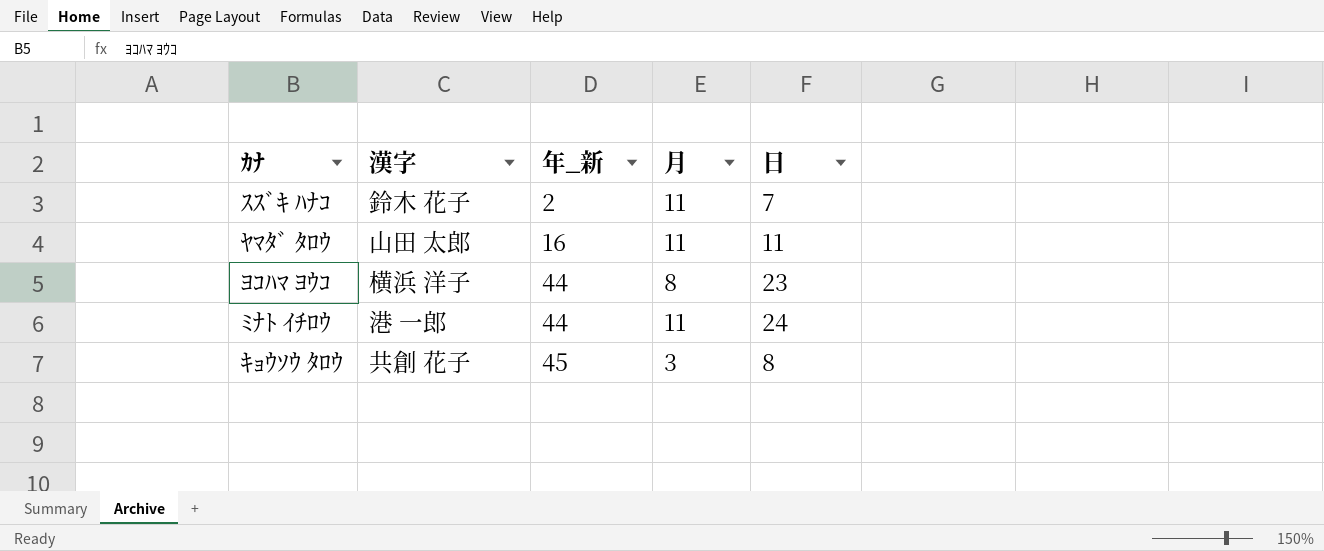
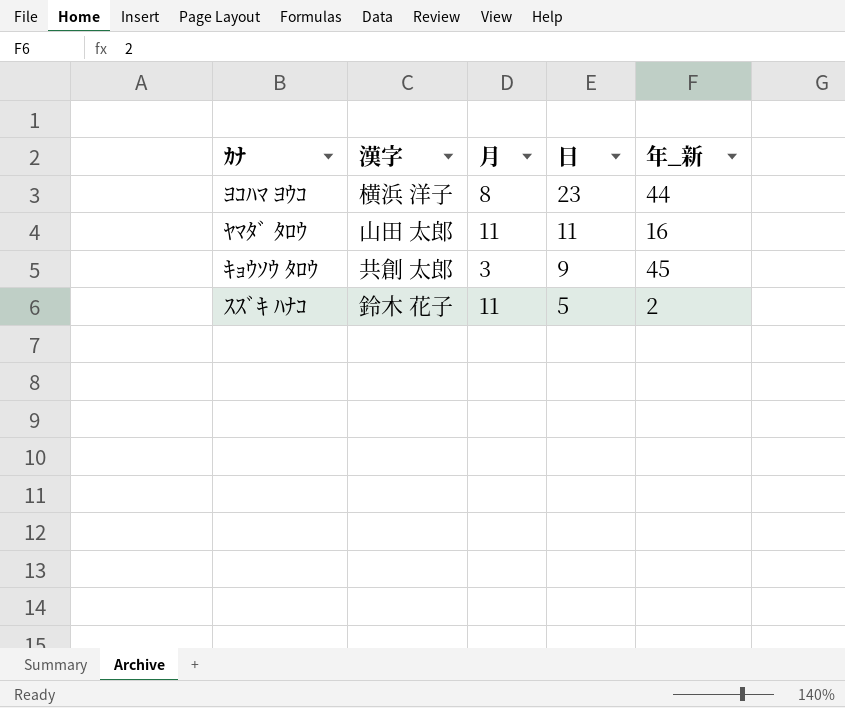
row order: 年_新 ascending -> 日 descending
column 年_新 | position: 3 -> 5
row ﾐﾅﾄ ｲﾁﾛｳ: 港 一郎 | 44 | 11 | 24 -> none
ｷｮｳｿｳ ﾀﾛｳ | 漢字: 共創 花子 -> 共創 太郎
ｷｮｳｿｳ ﾀﾛｳ | 日: 8 -> 9
ｽｽﾞｷ ﾊﾅｺ | 日: 7 -> 5

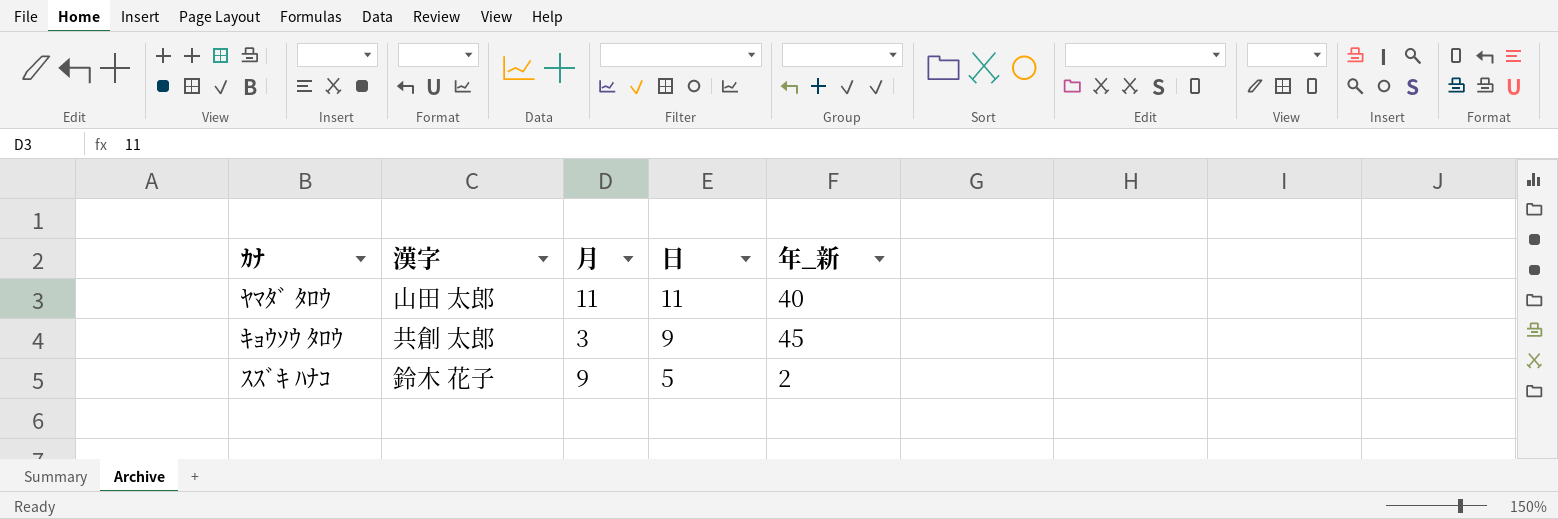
row ﾖｺﾊﾏ ﾖｳｺ: 横浜 洋子 | 8 | 23 | 44 -> none
ﾔﾏﾀﾞ ﾀﾛｳ | 年_新: 16 -> 40
ｽｽﾞｷ ﾊﾅｺ | 月: 11 -> 9

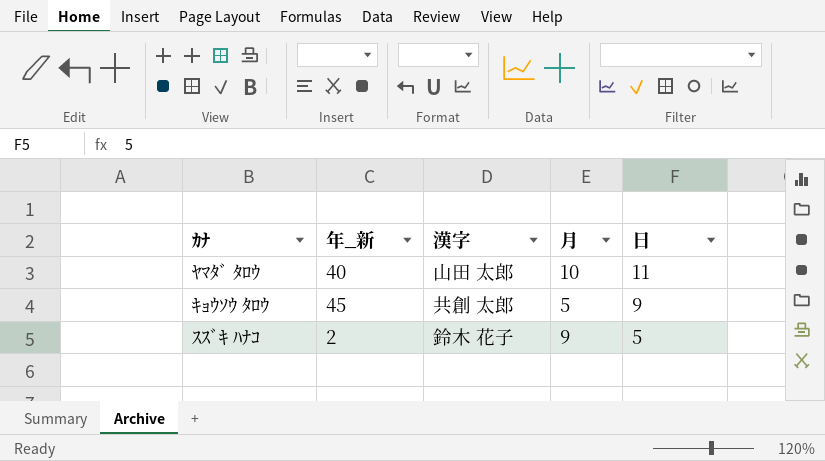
column 年_新 | position: 5 -> 2
ﾔﾏﾀﾞ ﾀﾛｳ | 月: 11 -> 10
ｷｮｳｿｳ ﾀﾛｳ | 月: 3 -> 5

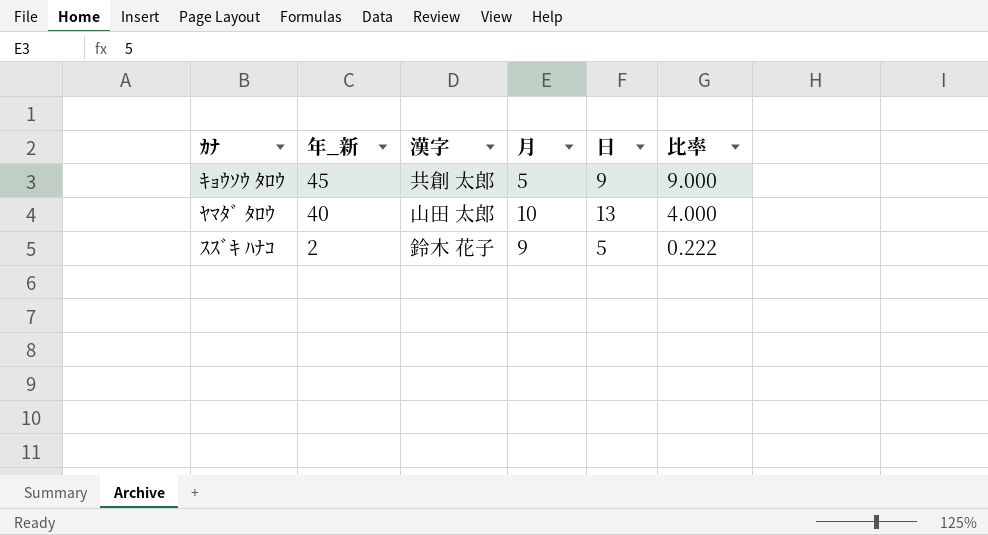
row order: 日 descending -> 年_新 descending
column 比率 | formula: none -> [年_新] / [月]
ﾔﾏﾀﾞ ﾀﾛｳ | 日: 11 -> 13

